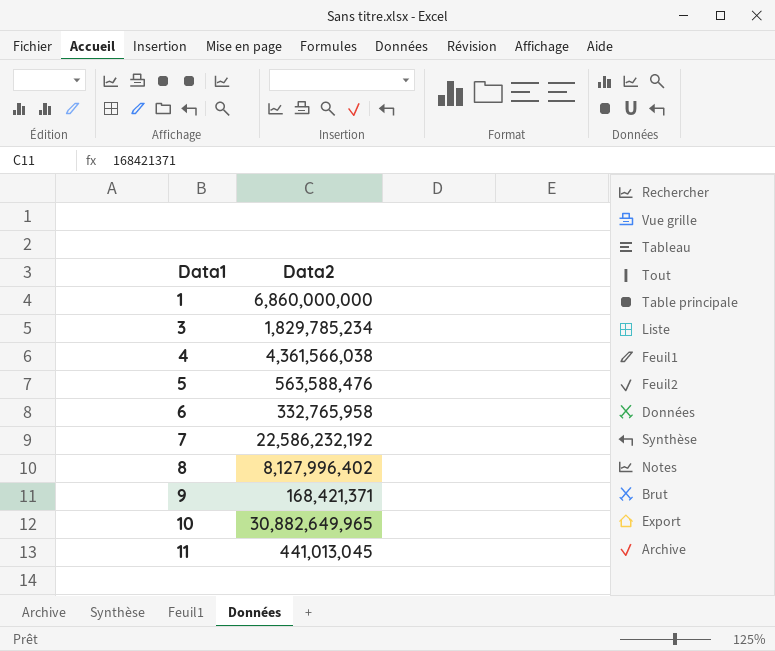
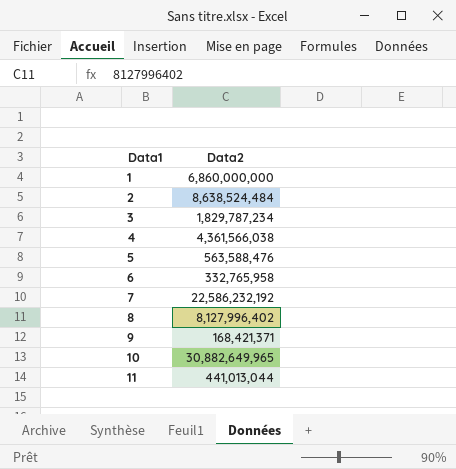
row 2: none -> 8,638,524,484
3 | Data2: 1,829,785,234 -> 1,829,787,234
11 | Data2: 441,013,045 -> 441,013,044

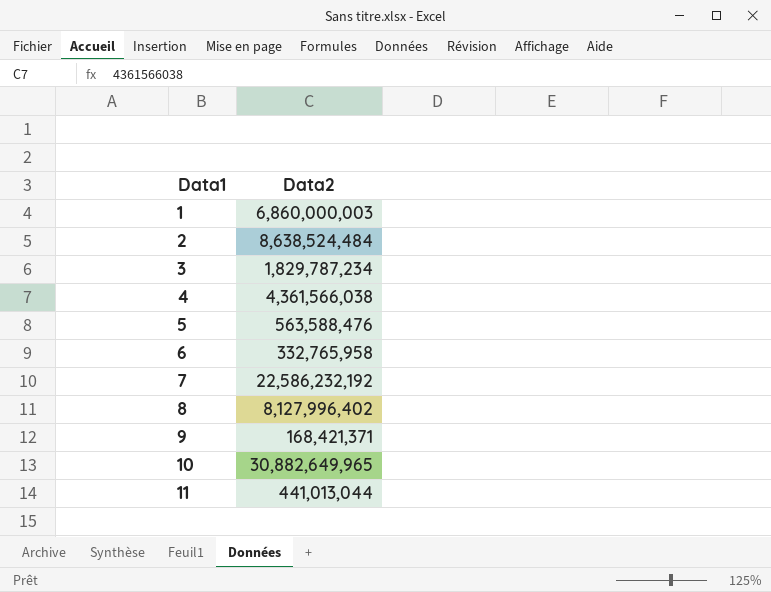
1 | Data2: 6,860,000,000 -> 6,860,000,003

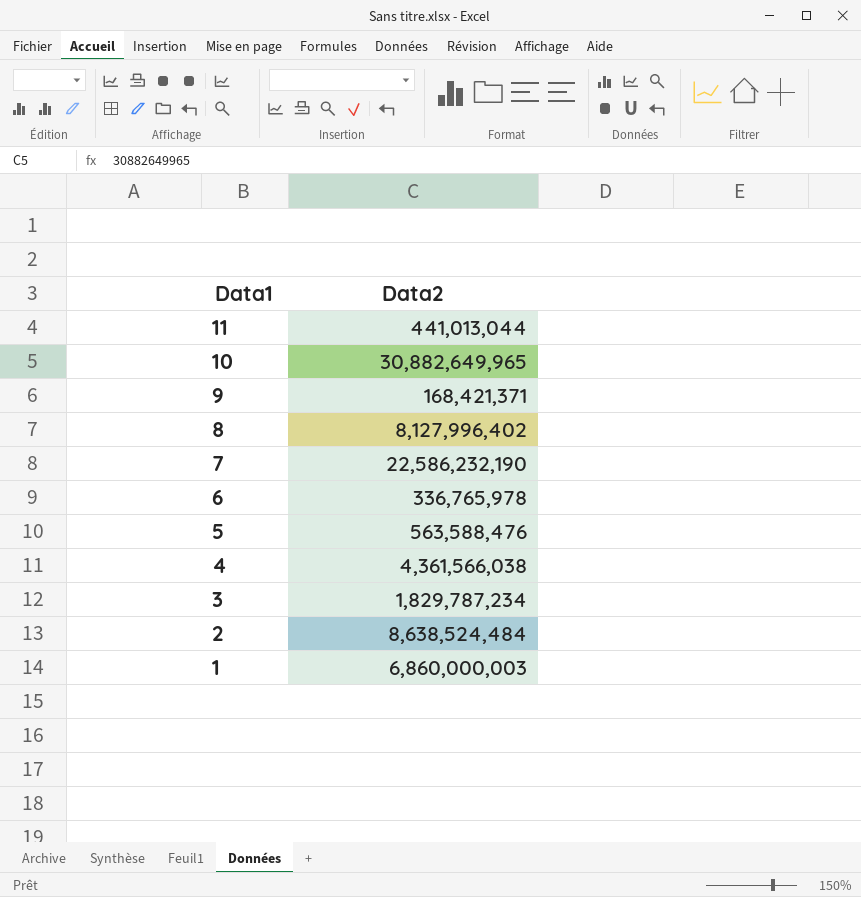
row order: Data1 ascending -> Data1 descending
7 | Data2: 22,586,232,192 -> 22,586,232,190
6 | Data2: 332,765,958 -> 336,765,978

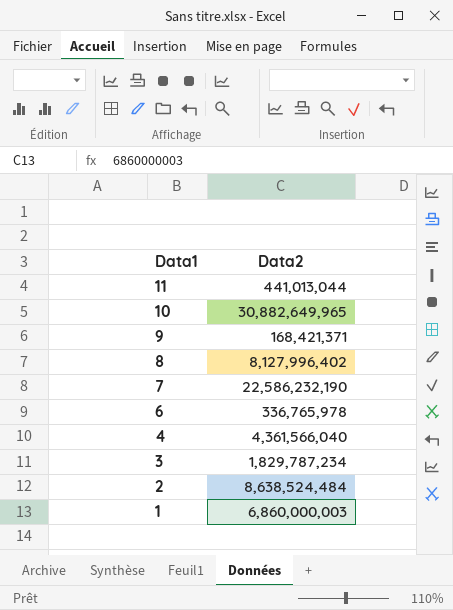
row 5: 563,588,476 -> none
4 | Data2: 4,361,566,038 -> 4,361,566,040

